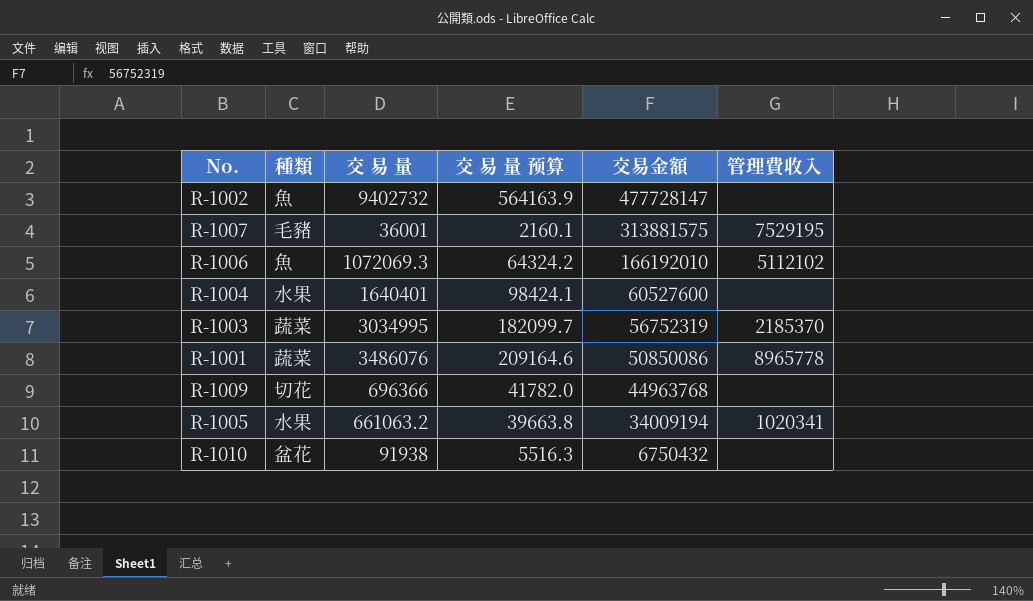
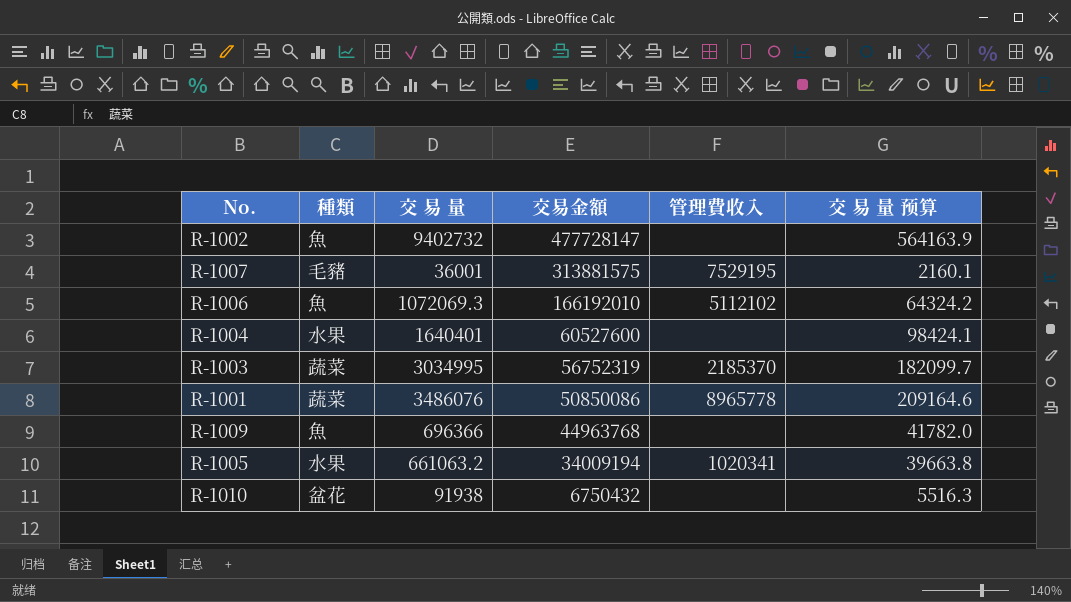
column 交 易 量 预算 | position: 4 -> 6
R-1009 | 種類: 切花 -> 魚

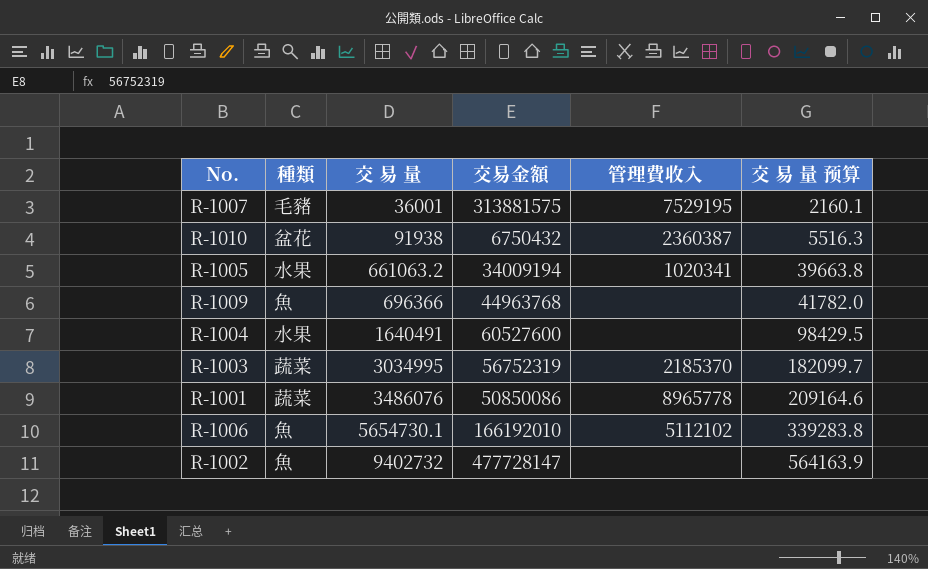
row order: 交易金額 descending -> 交 易 量 ascending
R-1010 | 管理費收入: none -> 2360387
R-1004 | 交 易 量: 1640401 -> 1640491
R-1004 | 交 易 量 预算: 98424.1 -> 98429.5
R-1006 | 交 易 量: 1072069.3 -> 5654730.1
R-1006 | 交 易 量 预算: 64324.2 -> 339283.8

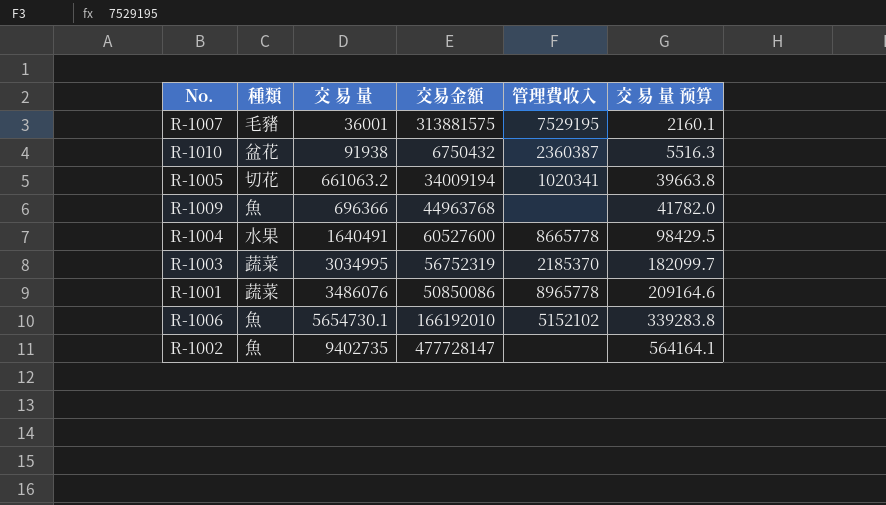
R-1005 | 種類: 水果 -> 切花
R-1004 | 管理費收入: none -> 8665778
R-1006 | 管理費收入: 5112102 -> 5152102
R-1002 | 交 易 量: 9402732 -> 9402735
R-1002 | 交 易 量 预算: 564163.9 -> 564164.1

